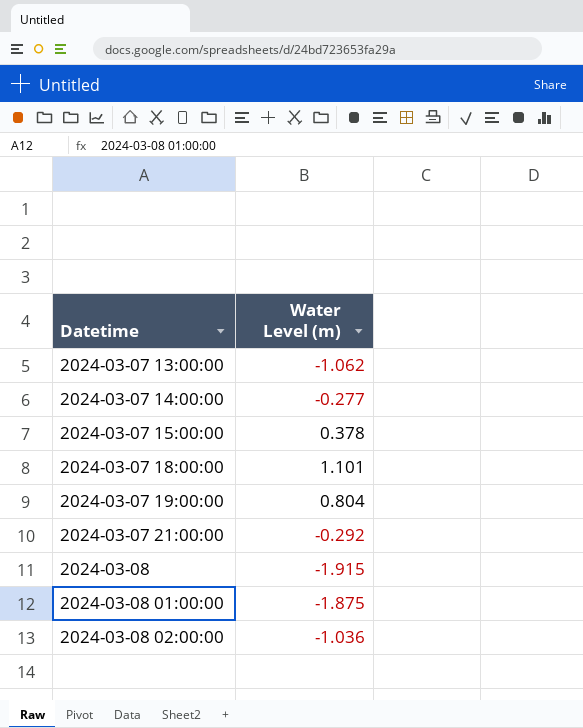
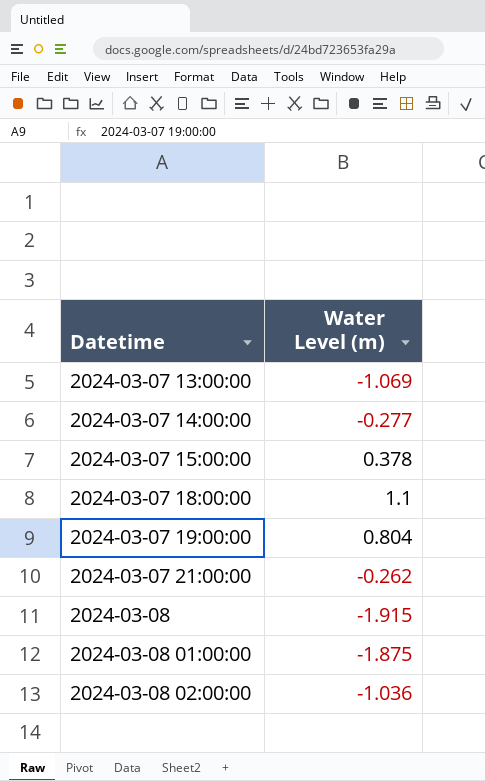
2024-03-07 13:00:00 | Water Level (m): -1.062 -> -1.069
2024-03-07 18:00:00 | Water Level (m): 1.101 -> 1.1
2024-03-07 21:00:00 | Water Level (m): -0.292 -> -0.262

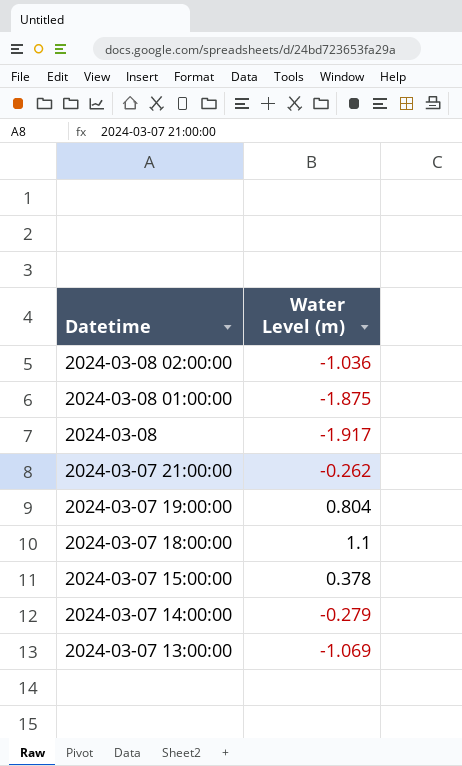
row order: Datetime ascending -> Datetime descending
2024-03-08 | Water Level (m): -1.915 -> -1.917
2024-03-07 14:00:00 | Water Level (m): -0.277 -> -0.279

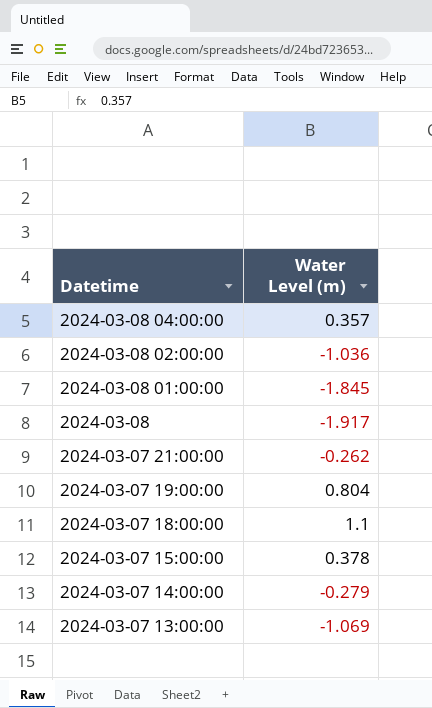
row 2024-03-08 04:00:00: none -> 0.357
2024-03-08 01:00:00 | Water Level (m): -1.875 -> -1.845

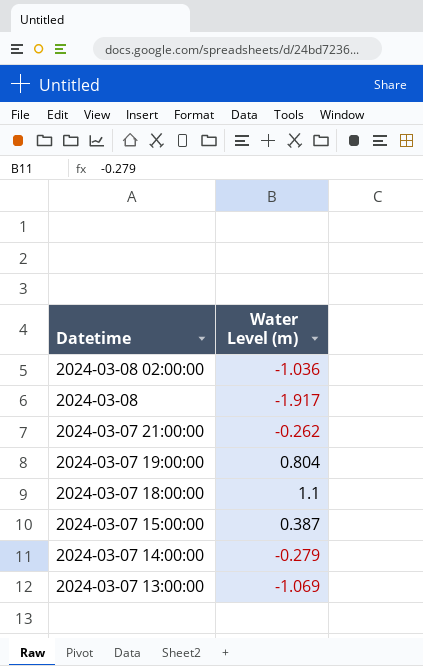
row 2024-03-08 04:00:00: 0.357 -> none
row 2024-03-08 01:00:00: -1.845 -> none
2024-03-07 15:00:00 | Water Level (m): 0.378 -> 0.387

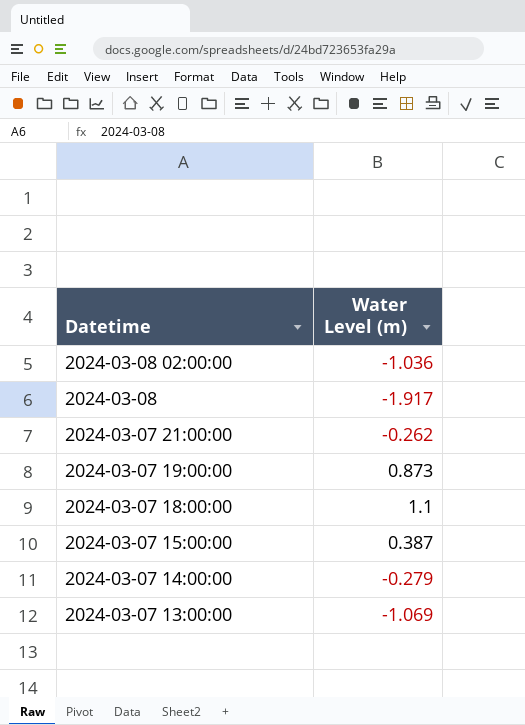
2024-03-07 19:00:00 | Water Level (m): 0.804 -> 0.873

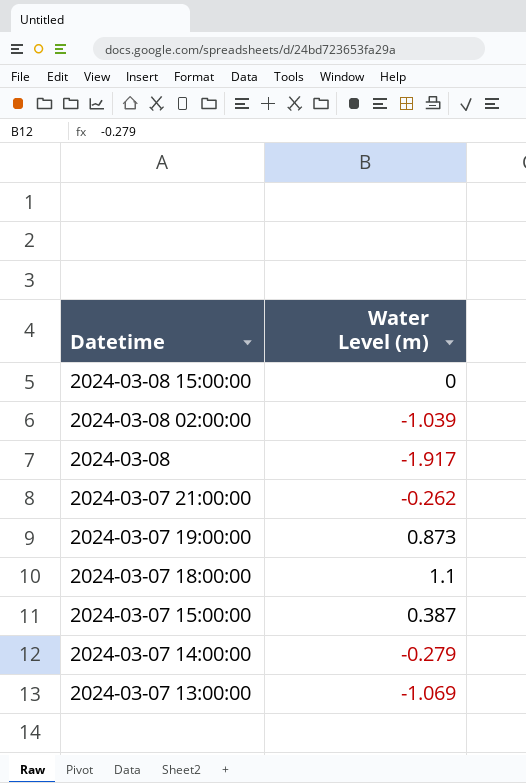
row 2024-03-08 15:00:00: none -> 0
2024-03-08 02:00:00 | Water Level (m): -1.036 -> -1.039

